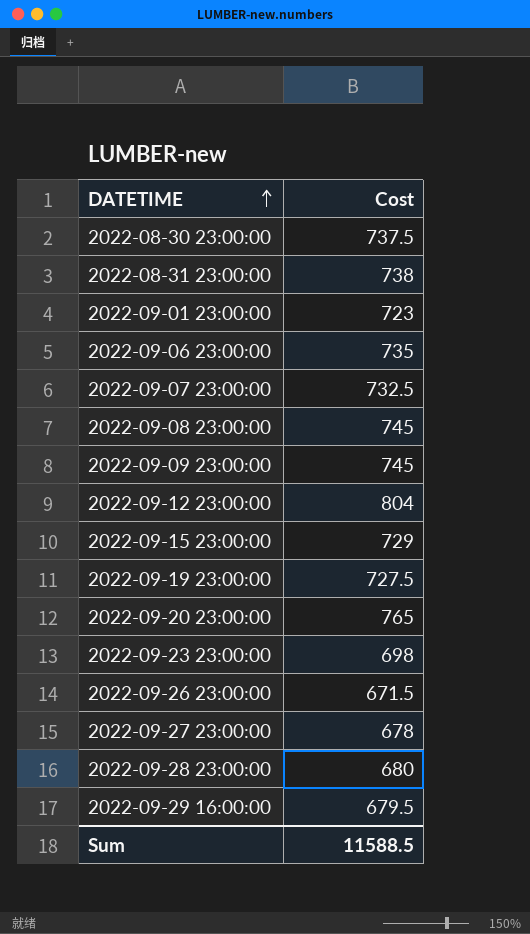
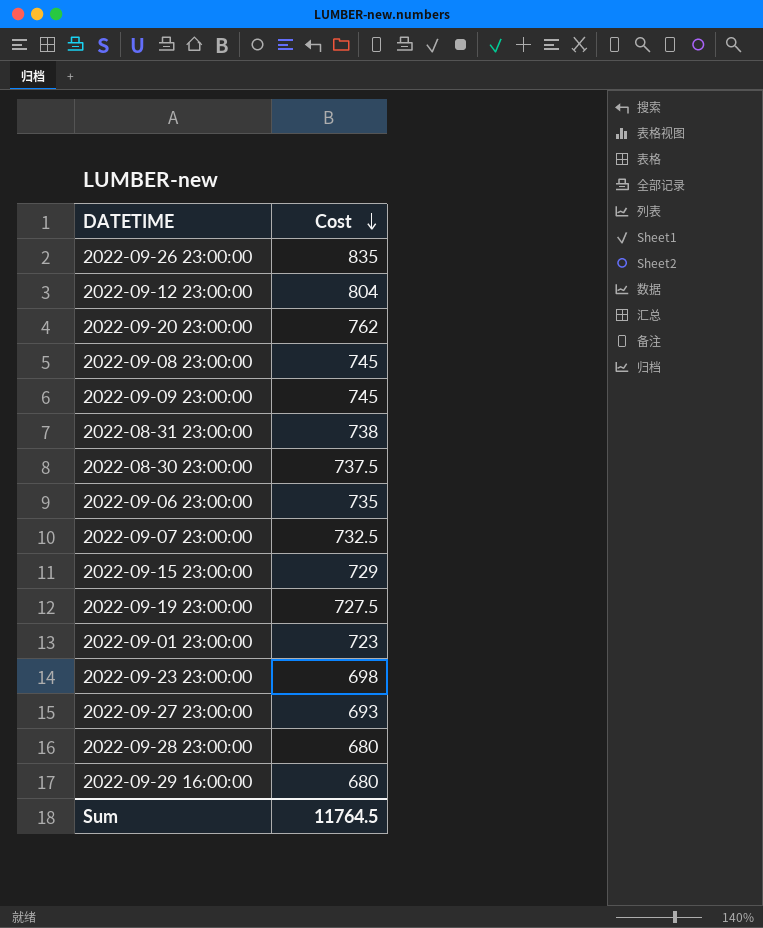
row order: DATETIME ascending -> Cost descending
2022-09-26 23:00:00 | Cost: 671.5 -> 835
2022-09-20 23:00:00 | Cost: 765 -> 762
2022-09-27 23:00:00 | Cost: 678 -> 693
2022-09-29 16:00:00 | Cost: 679.5 -> 680
Sum | Cost: 11588.5 -> 11764.5

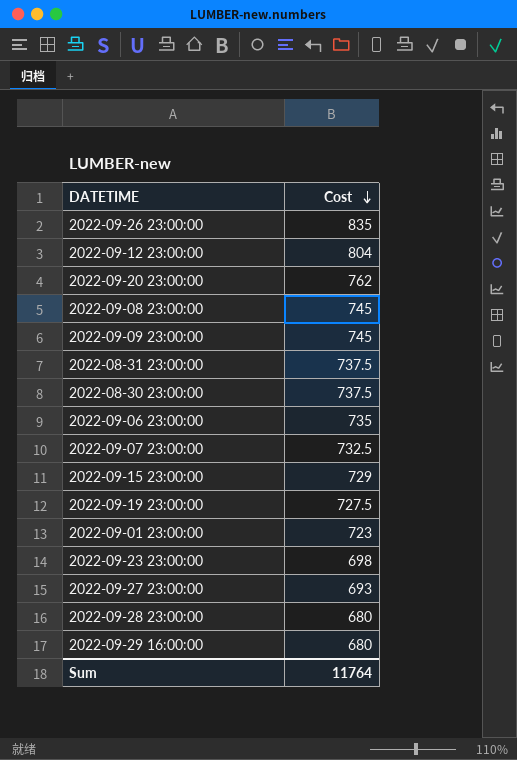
2022-08-31 23:00:00 | Cost: 738 -> 737.5
Sum | Cost: 11764.5 -> 11764

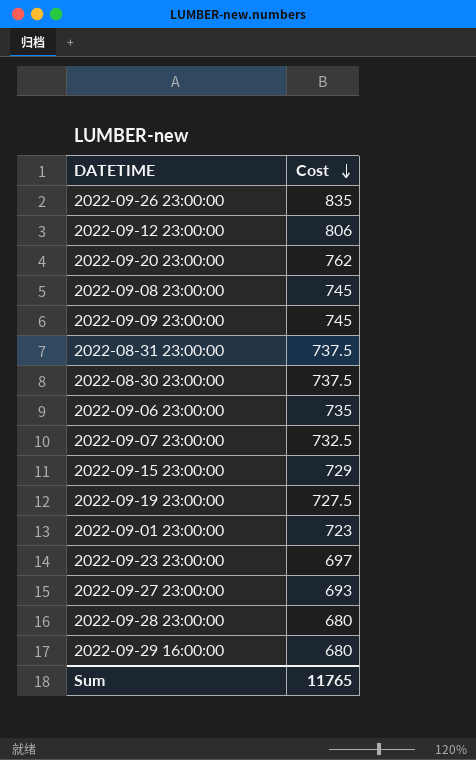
2022-09-12 23:00:00 | Cost: 804 -> 806
2022-09-23 23:00:00 | Cost: 698 -> 697
Sum | Cost: 11764 -> 11765

